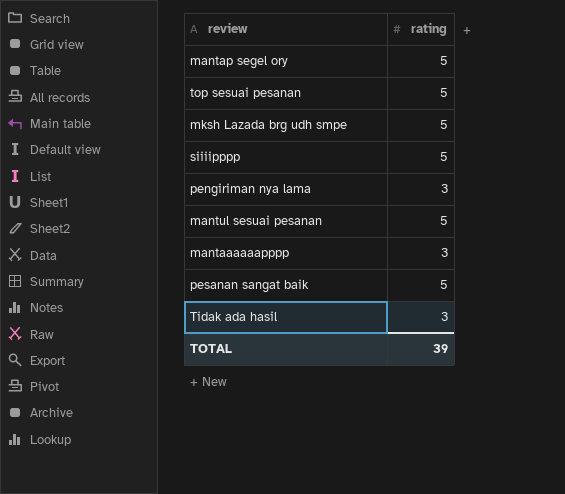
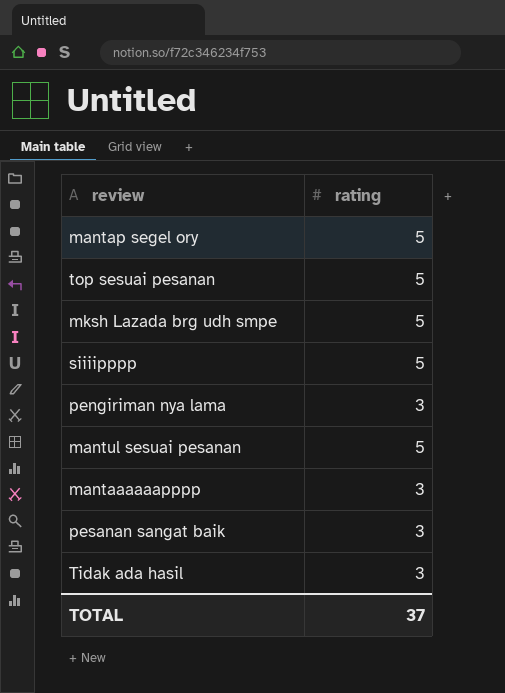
pesanan sangat baik | rating: 5 -> 3
TOTAL | rating: 39 -> 37

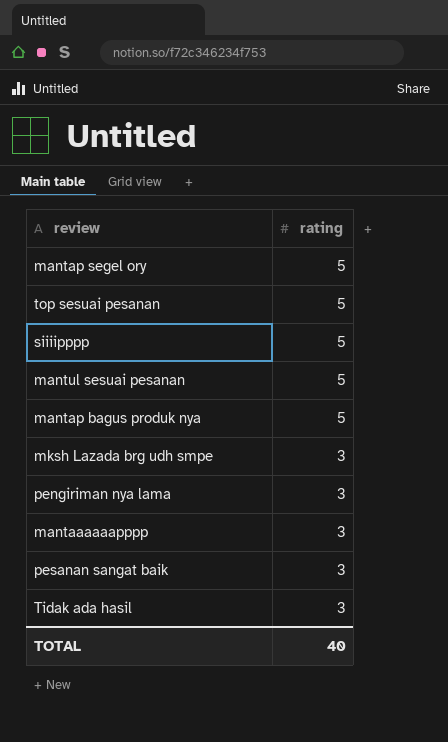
row order: none -> rating descending
row mantap bagus produk nya: none -> 5
mksh Lazada brg udh smpe | rating: 5 -> 3
TOTAL | rating: 37 -> 40

